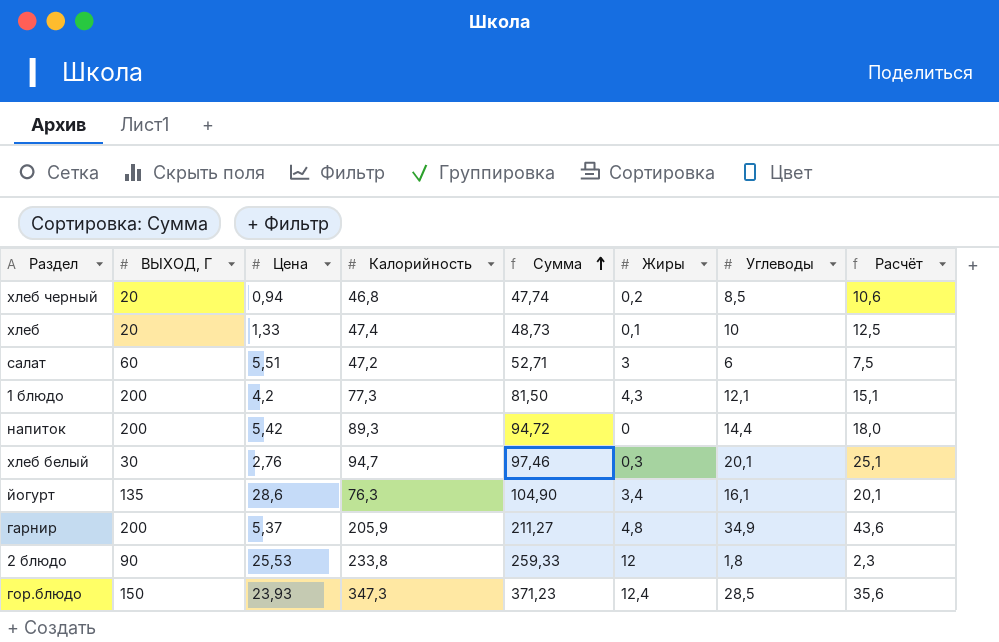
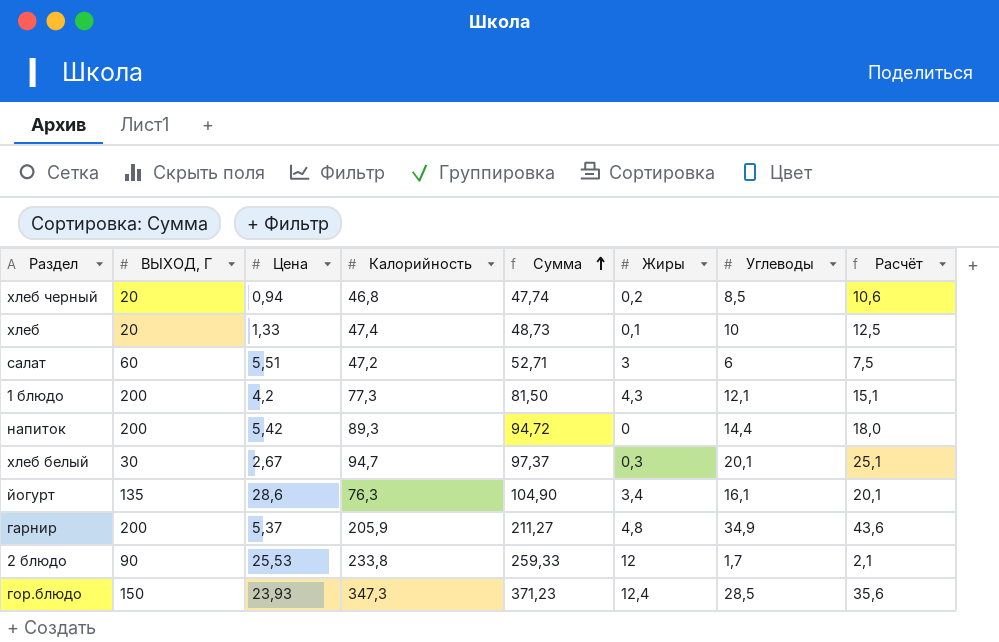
хлеб белый | Цена: 2,76 -> 2,67
хлеб белый | Сумма: 97,46 -> 97,37
2 блюдо | Углеводы: 1,8 -> 1,7
2 блюдо | Расчёт: 2,3 -> 2,1

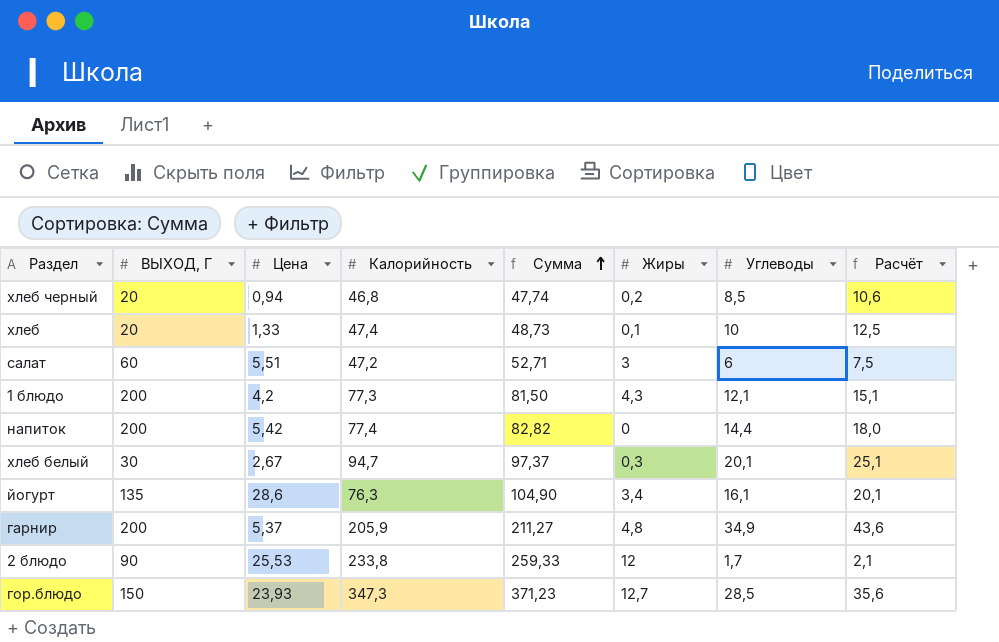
напиток | Калорийность: 89,3 -> 77,4
напиток | Сумма: 94,72 -> 82,82
гор.блюдо | Жиры: 12,4 -> 12,7

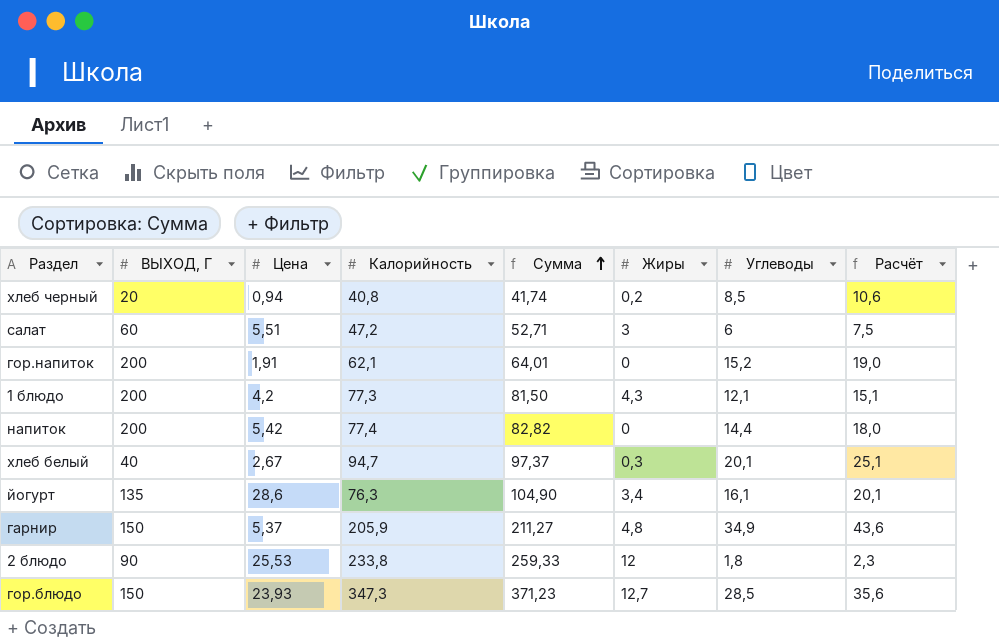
row хлеб: 20 | 1,33 | 47,4 | 48,73 | 0,1 | 10 | 12,5 -> none
хлеб черный | Калорийность: 46,8 -> 40,8
хлеб черный | Сумма: 47,74 -> 41,74
row гор.напиток: none -> 200 | 1,91 | 62,1 | 64,01 | 0 | 15,2 | 19,0
хлеб белый | ВЫХОД, Г: 30 -> 40
гарнир | ВЫХОД, Г: 200 -> 150
2 блюдо | Углеводы: 1,7 -> 1,8
2 блюдо | Расчёт: 2,1 -> 2,3

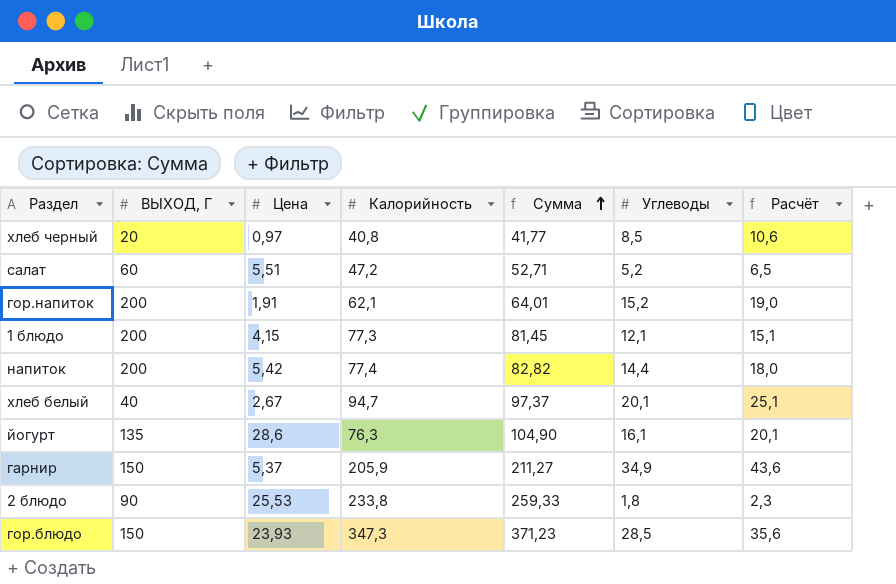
column Жиры | position: 6 -> none
хлеб черный | Цена: 0,94 -> 0,97
хлеб черный | Сумма: 41,74 -> 41,77
салат | Углеводы: 6 -> 5,2
салат | Расчёт: 7,5 -> 6,5
1 блюдо | Цена: 4,2 -> 4,15
1 блюдо | Сумма: 81,50 -> 81,45

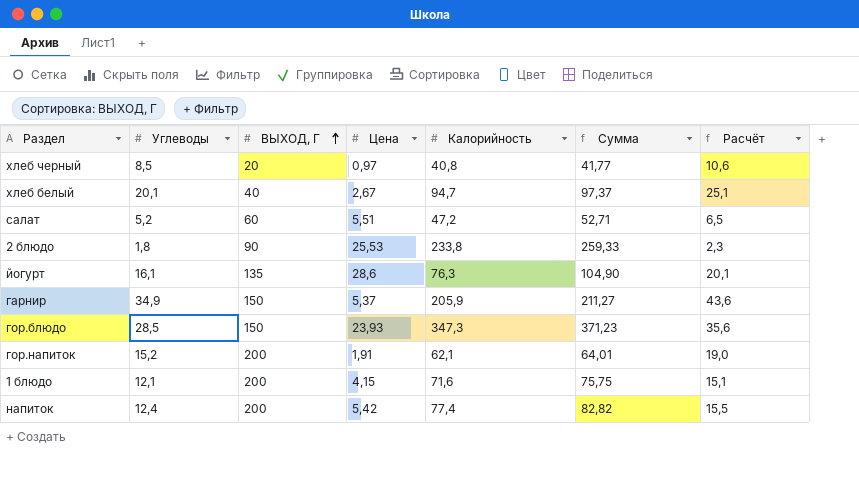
row order: Сумма ascending -> ВЫХОД, Г ascending
column Углеводы | position: 6 -> 2
1 блюдо | Калорийность: 77,3 -> 71,6
1 блюдо | Сумма: 81,45 -> 75,75
напиток | Углеводы: 14,4 -> 12,4
напиток | Расчёт: 18,0 -> 15,5

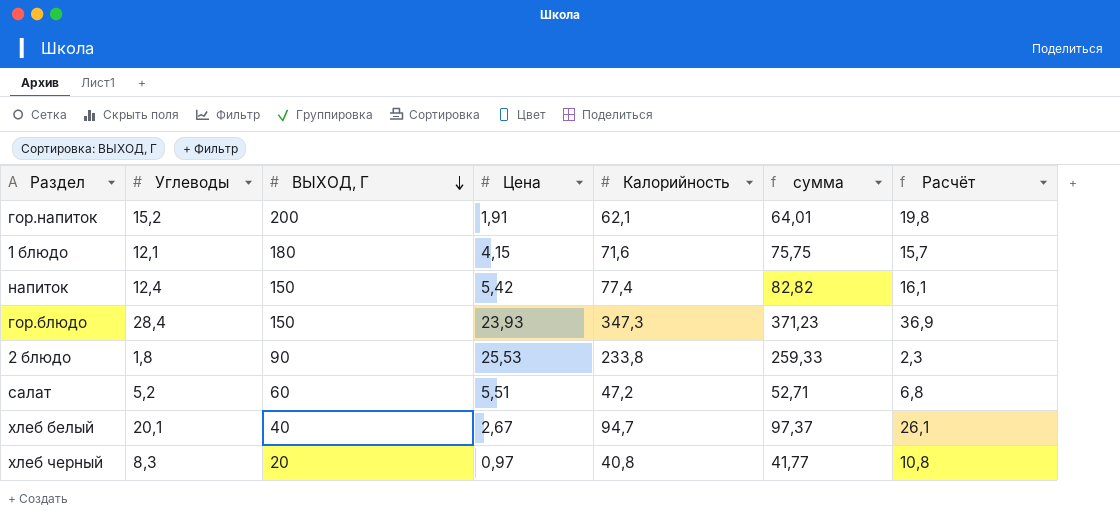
row order: ВЫХОД, Г ascending -> ВЫХОД, Г descending
column name: Сумма -> сумма
column Расчёт | formula: [Углеводы] * 1,25 -> [Углеводы] * 1,3
row йогурт: 16,1 | 135 | 28,6 | 76,3 | 104,90 | 20,1 -> none
row гарнир: 34,9 | 150 | 5,37 | 205,9 | 211,27 | 43,6 -> none
1 блюдо | ВЫХОД, Г: 200 -> 180
напиток | ВЫХОД, Г: 200 -> 150
гор.блюдо | Углеводы: 28,5 -> 28,4
хлеб черный | Углеводы: 8,5 -> 8,3

